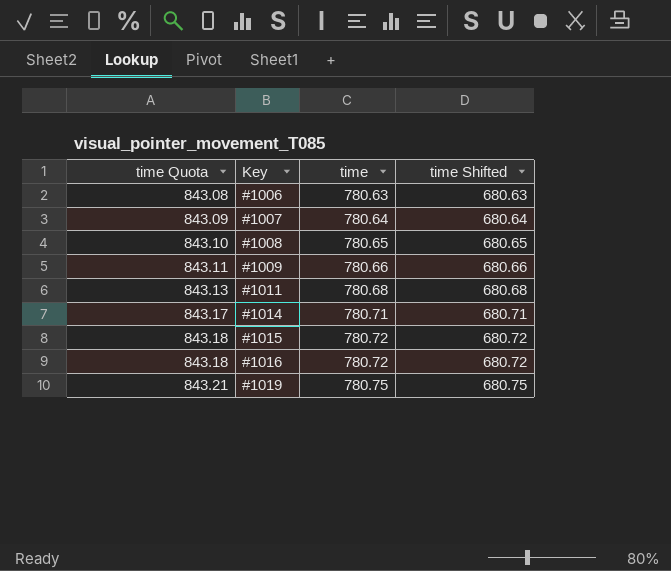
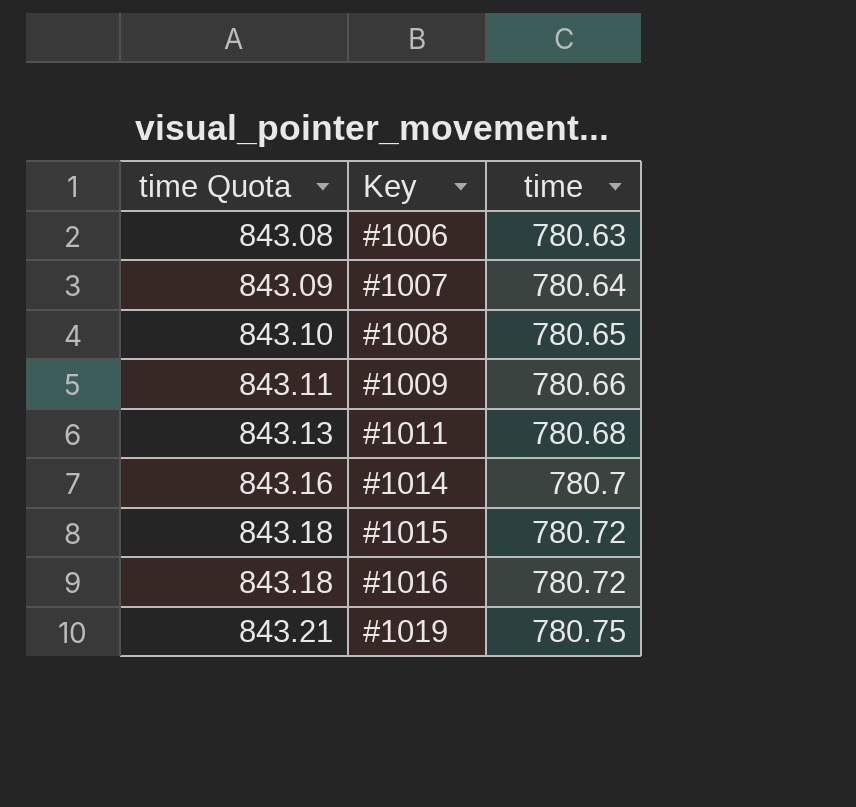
column time Shifted | formula: [time] - 100 -> none
#1014 | time Quota: 843.17 -> 843.16
#1014 | time: 780.71 -> 780.7

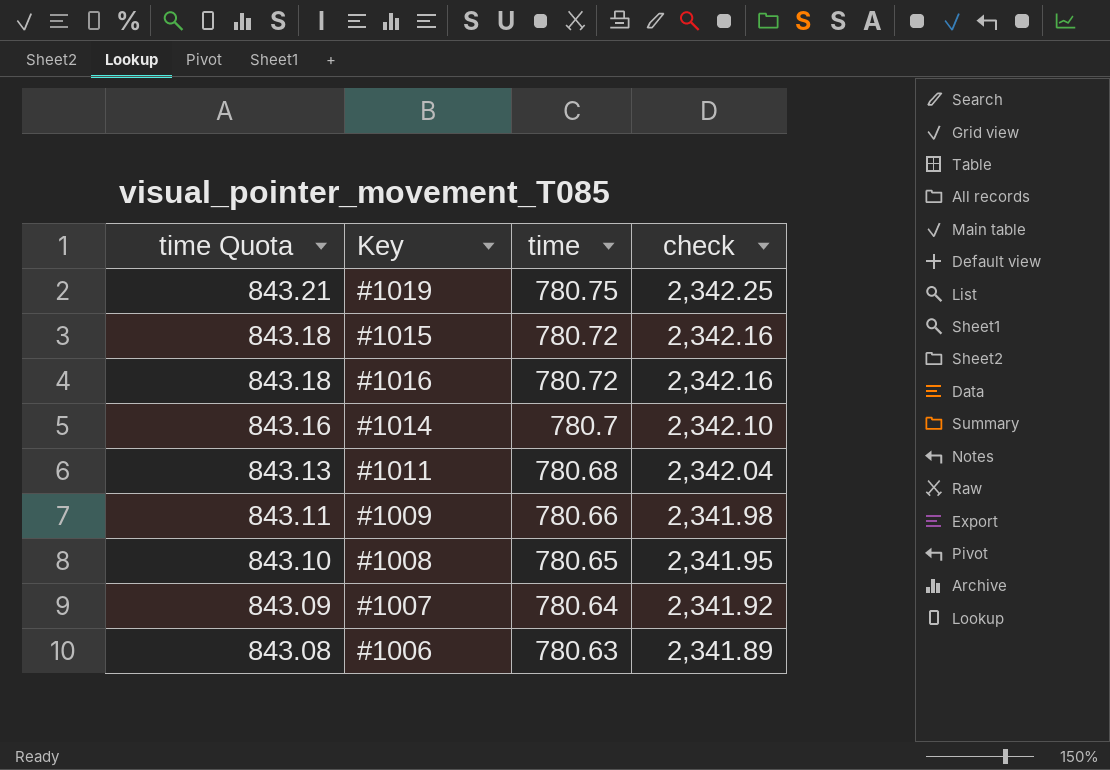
row order: time Quota ascending -> time Quota descending
column check | formula: none -> [time] * 3

